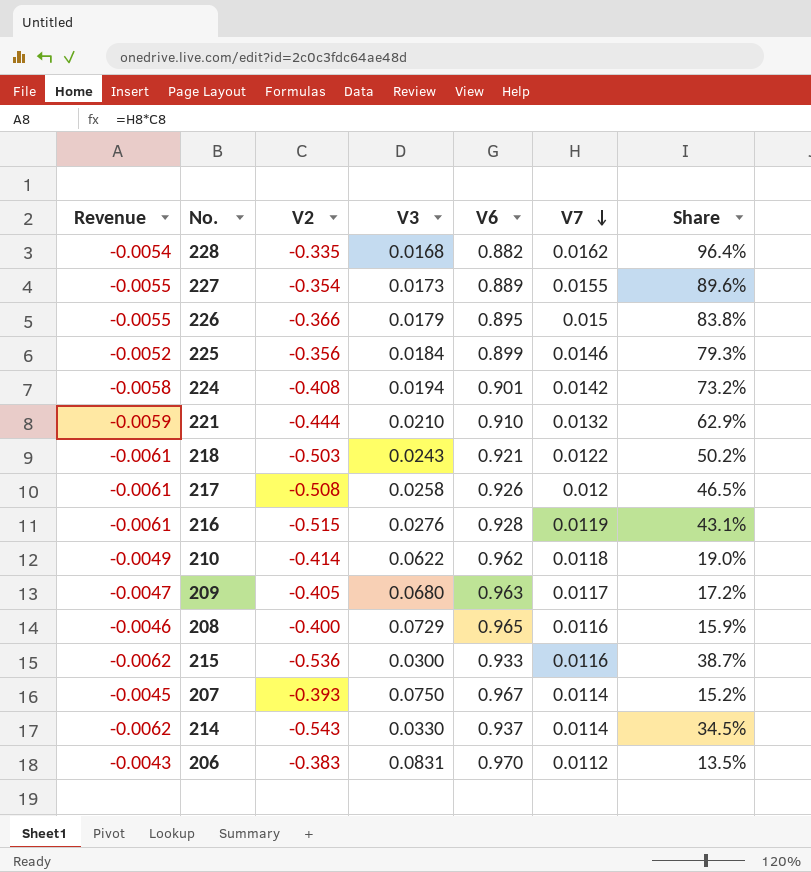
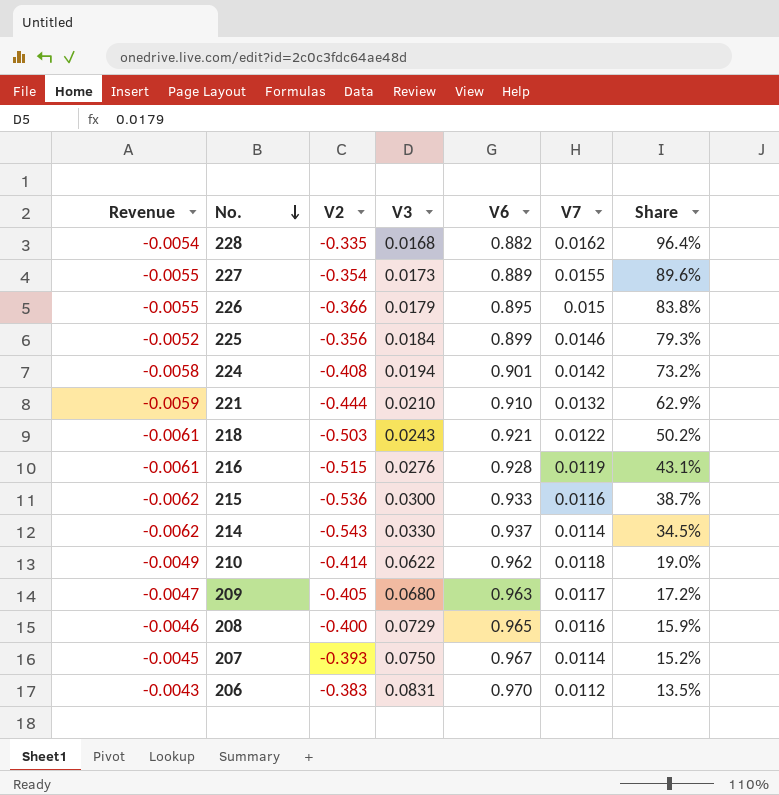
row order: V7 descending -> No. descending
row 217: -0.0061 | -0.508 | 0.0258 | 0.926 | 0.012 | 46.5% -> none

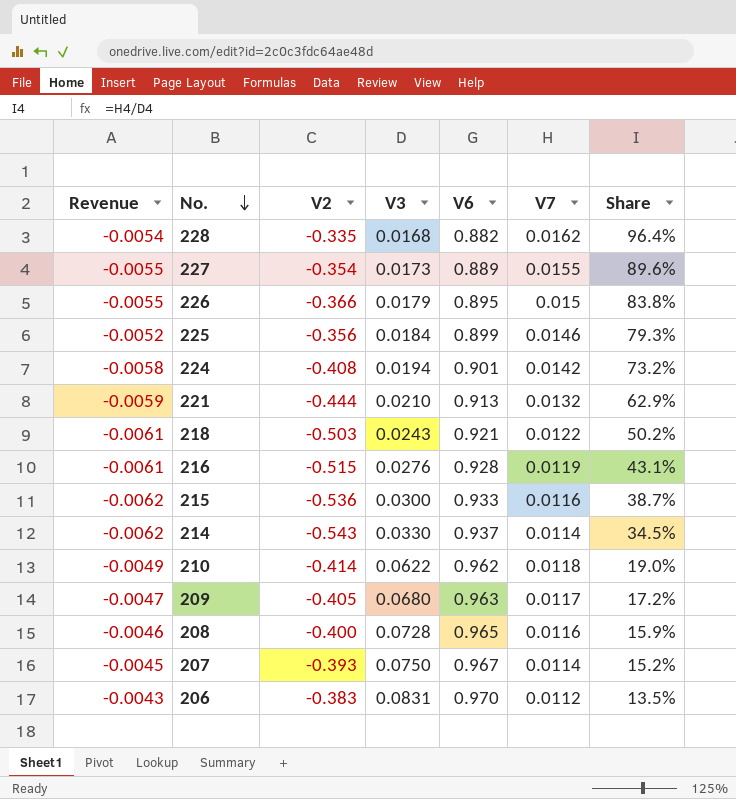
221 | V6: 0.910 -> 0.913
208 | V3: 0.0729 -> 0.0728

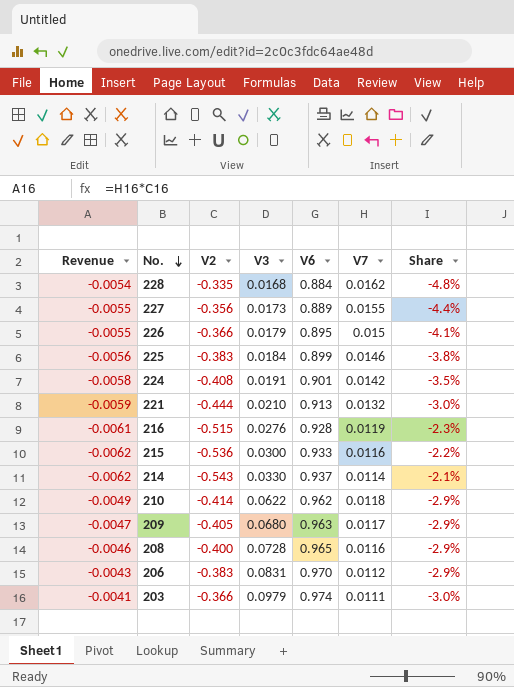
column Share | formula: [V7] / [V3] -> [V7] / [V2]
row 218: -0.0061 | -0.503 | 0.0243 | 0.921 | 0.0122 | 50.2% -> none
row 207: -0.0045 | -0.393 | 0.0750 | 0.967 | 0.0114 | 15.2% -> none
228 | V6: 0.882 -> 0.884
227 | V2: -0.354 -> -0.356
225 | Revenue: -0.0052 -> -0.0056
225 | V2: -0.356 -> -0.383
224 | V3: 0.0194 -> 0.0191
row 203: none -> -0.0041 | -0.366 | 0.0979 | 0.974 | 0.0111 | -3.0%

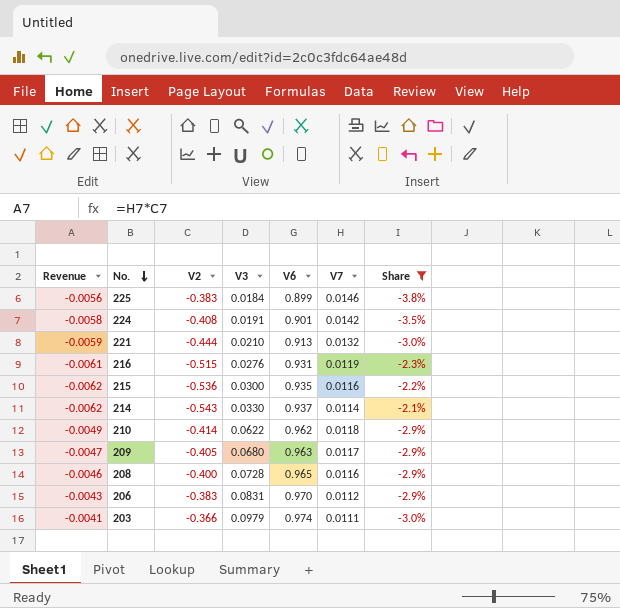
filter: none -> Share >= -3.8%
216 | V6: 0.928 -> 0.931
215 | V6: 0.933 -> 0.935

